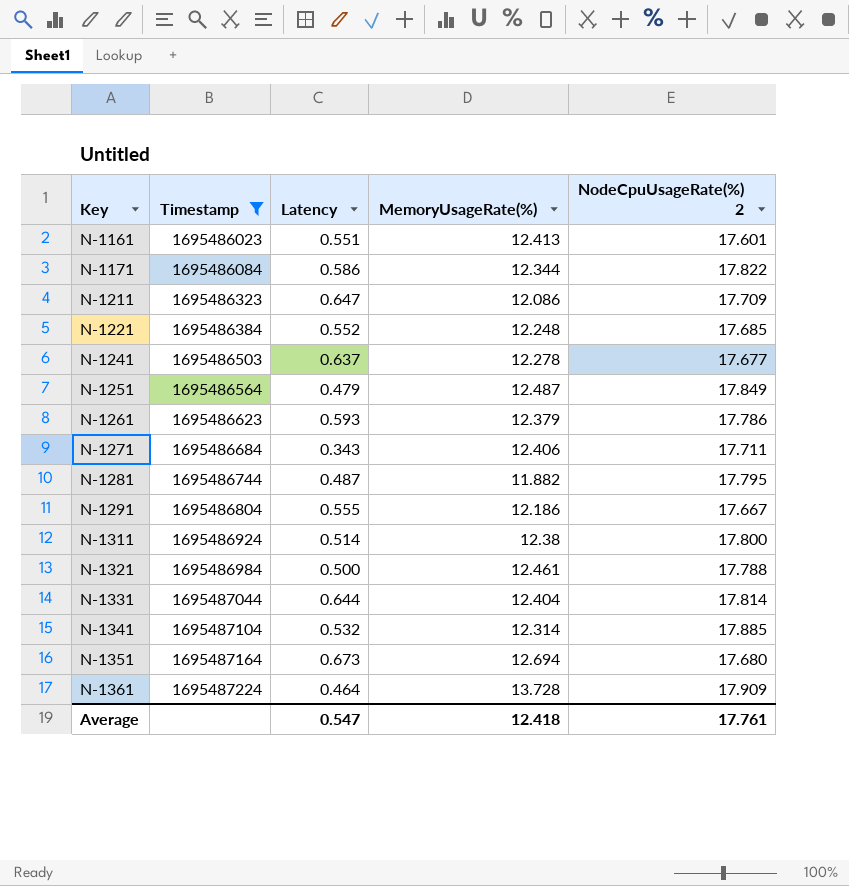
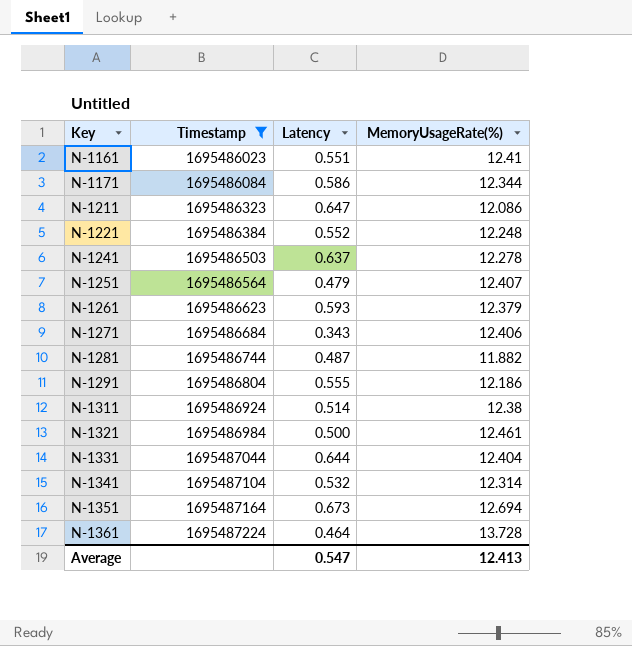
column NodeCpuUsageRate(%) 2 | position: 5 -> none
N-1161 | MemoryUsageRate(%): 12.413 -> 12.41
N-1251 | MemoryUsageRate(%): 12.487 -> 12.407
Average | MemoryUsageRate(%): 12.418 -> 12.413

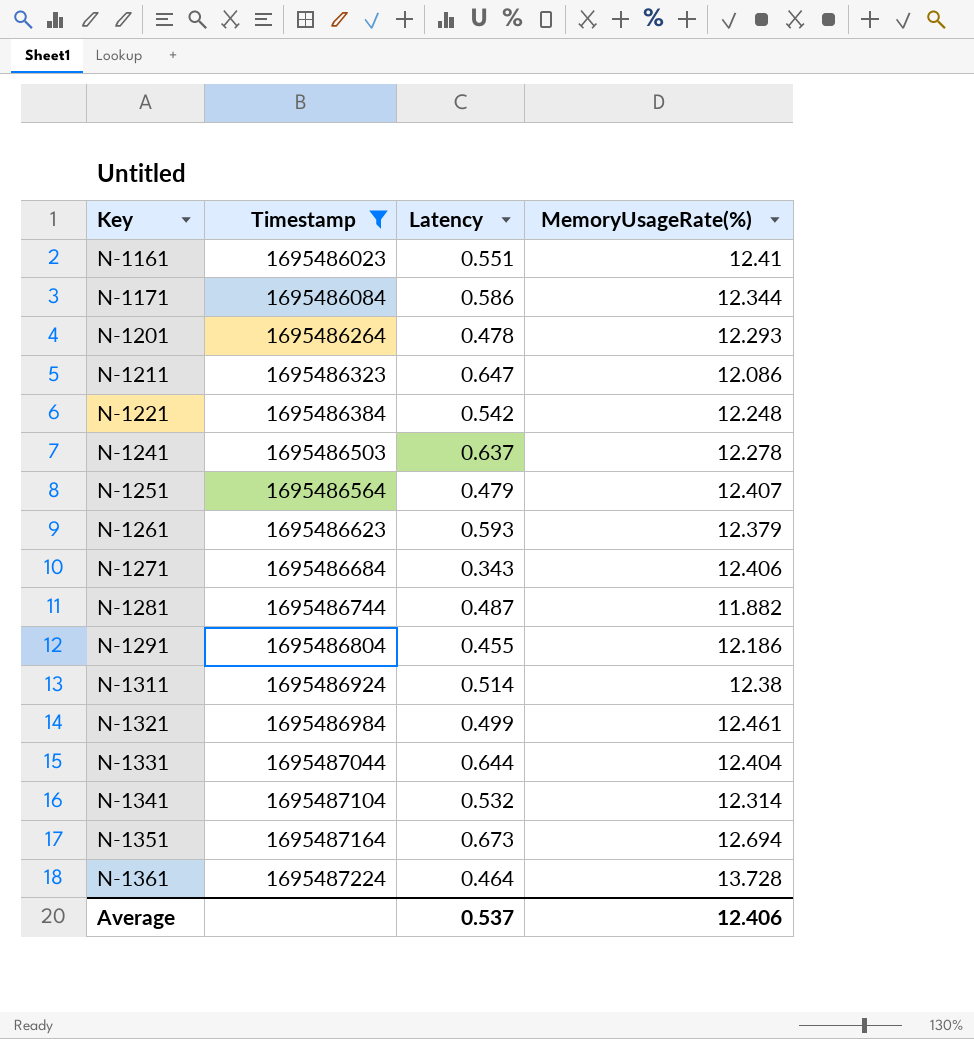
row N-1201: none -> 1695486264 | 0.478 | 12.293
N-1221 | Latency: 0.552 -> 0.542
N-1291 | Latency: 0.555 -> 0.455
N-1321 | Latency: 0.500 -> 0.499
Average | Latency: 0.547 -> 0.537
Average | MemoryUsageRate(%): 12.413 -> 12.406

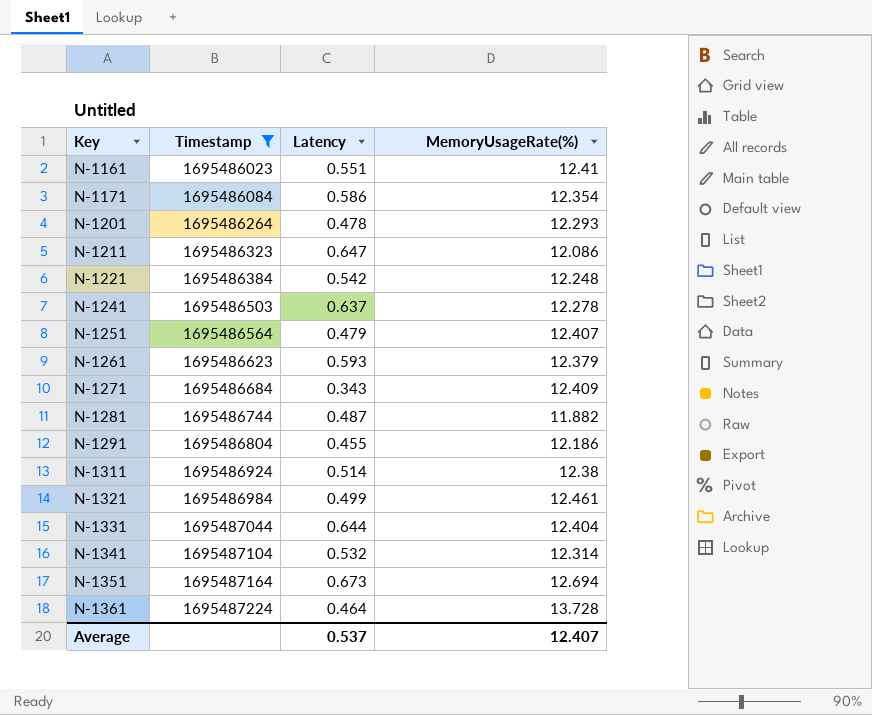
N-1171 | MemoryUsageRate(%): 12.344 -> 12.354
N-1271 | MemoryUsageRate(%): 12.406 -> 12.409
Average | MemoryUsageRate(%): 12.406 -> 12.407

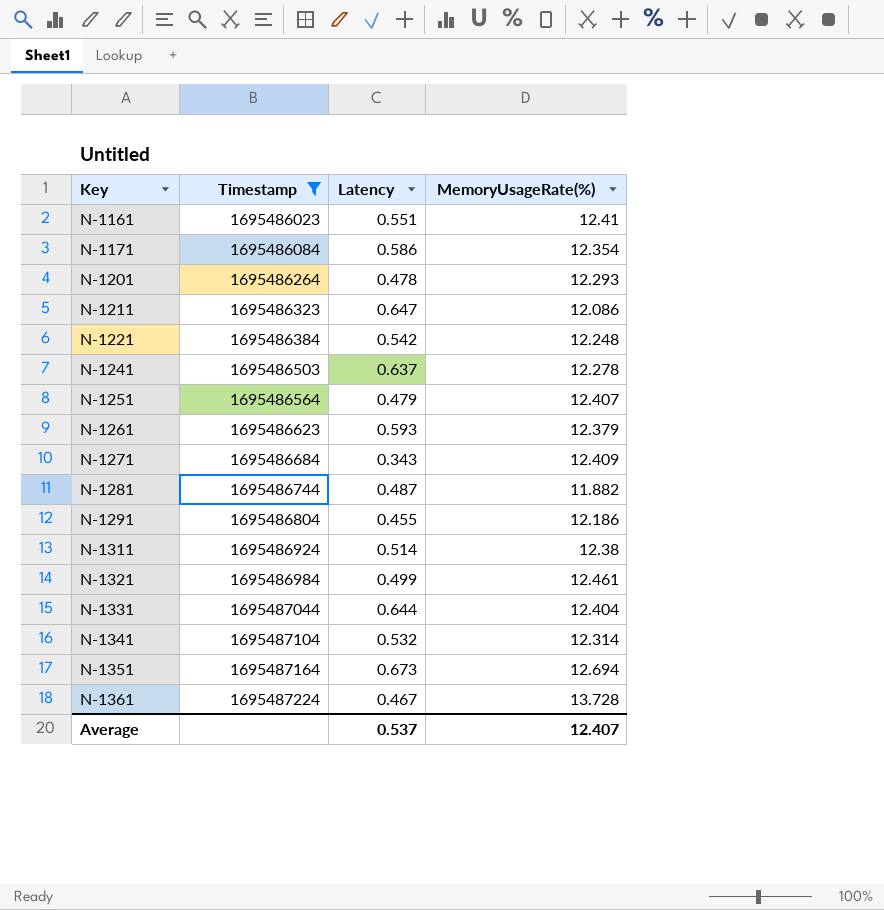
N-1361 | Latency: 0.464 -> 0.467

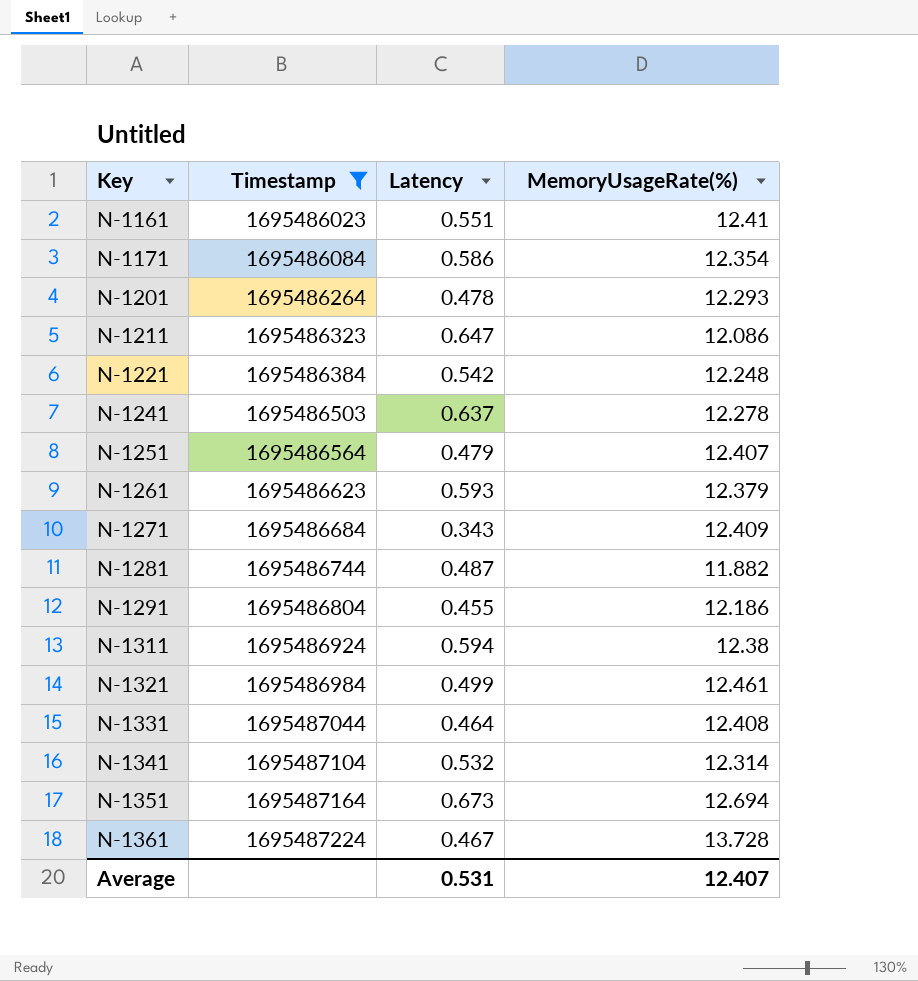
N-1311 | Latency: 0.514 -> 0.594
N-1331 | Latency: 0.644 -> 0.464
N-1331 | MemoryUsageRate(%): 12.404 -> 12.408
Average | Latency: 0.537 -> 0.531

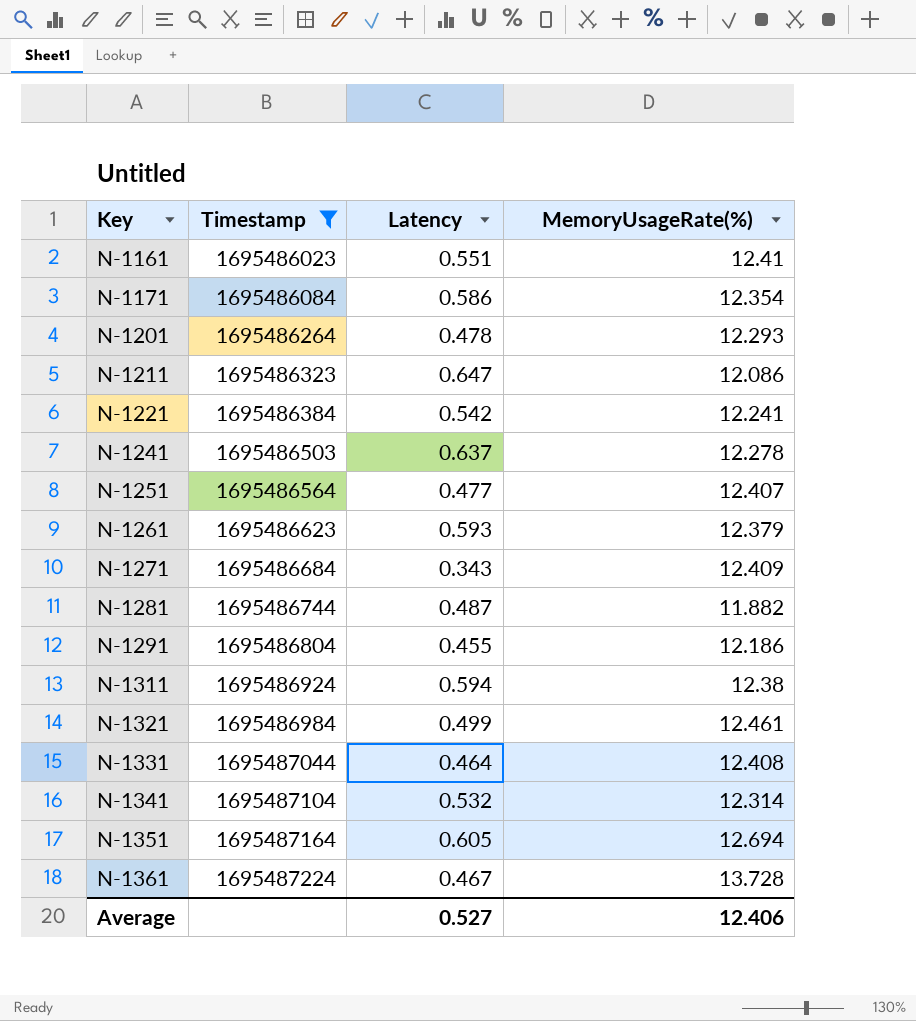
N-1221 | MemoryUsageRate(%): 12.248 -> 12.241
N-1251 | Latency: 0.479 -> 0.477
N-1351 | Latency: 0.673 -> 0.605
Average | Latency: 0.531 -> 0.527
Average | MemoryUsageRate(%): 12.407 -> 12.406

